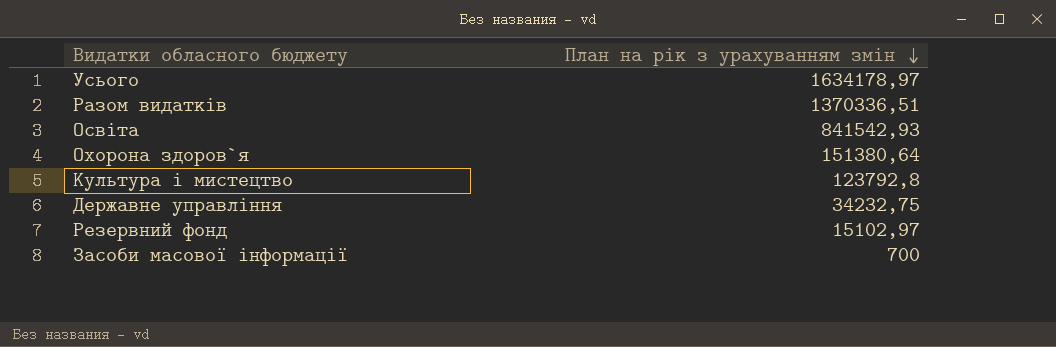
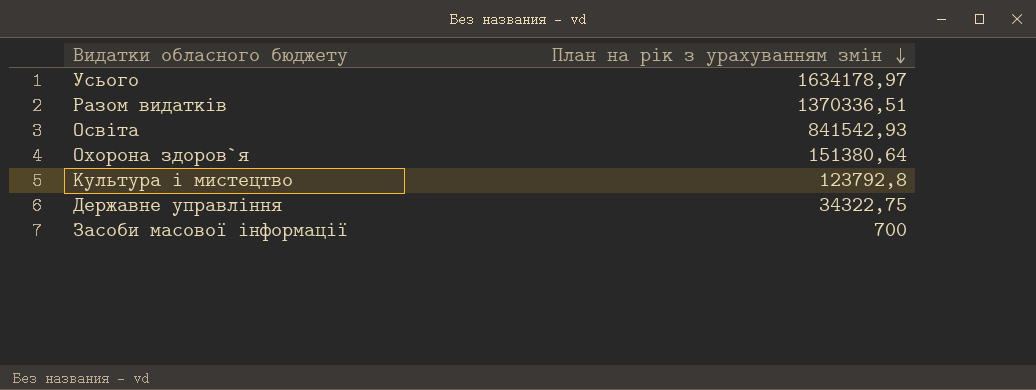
row Резервний фонд: 15102,97 -> none
Державне управління | План на рік з урахуванням змін: 34232,75 -> 34322,75

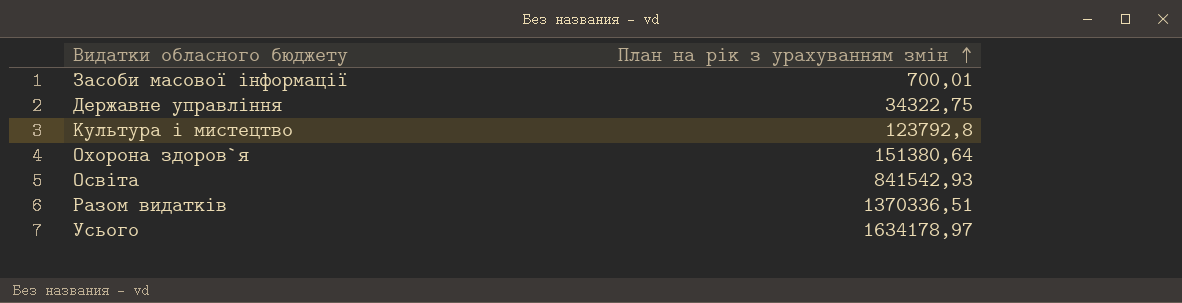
row order: План на рік з урахуванням змін descending -> План на рік з урахуванням змін ascending
Засоби масової інформації | План на рік з урахуванням змін: 700 -> 700,01

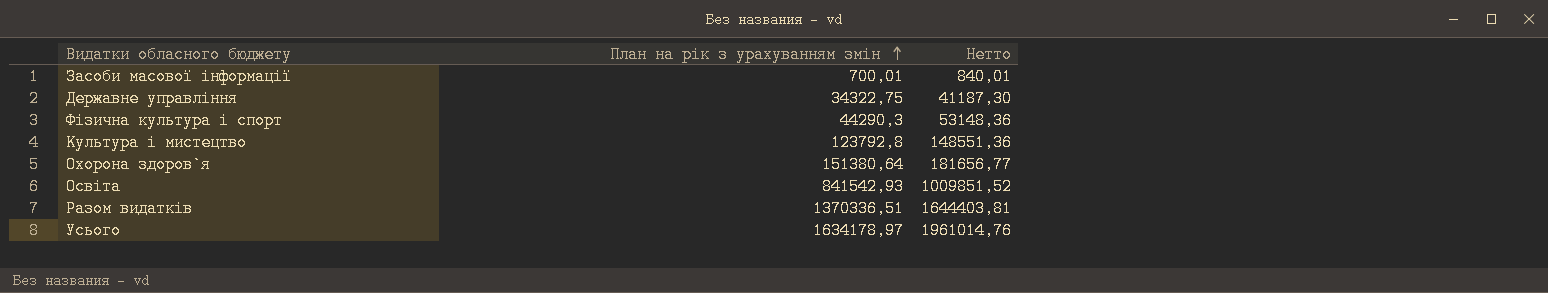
column Нетто | formula: none -> [План на рік з урахуванням змін] * 1,2
row Фiзична культура i спорт: none -> 44290,3 | 53148,36

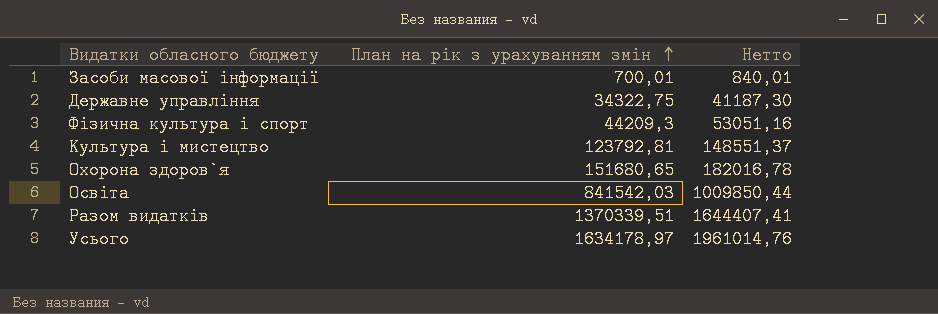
Фiзична культура i спорт | План на рік з урахуванням змін: 44290,3 -> 44209,3
Фiзична культура i спорт | Нетто: 53148,36 -> 53051,16
Культура i мистецтво | План на рік з урахуванням змін: 123792,8 -> 123792,81
Культура i мистецтво | Нетто: 148551,36 -> 148551,37
Охорона здоров`я | План на рік з урахуванням змін: 151380,64 -> 151680,65
Охорона здоров`я | Нетто: 181656,77 -> 182016,78
Освіта | План на рік з урахуванням змін: 841542,93 -> 841542,03
Освіта | Нетто: 1009851,52 -> 1009850,44
Разом видатків | План на рік з урахуванням змін: 1370336,51 -> 1370339,51
Разом видатків | Нетто: 1644403,81 -> 1644407,41

